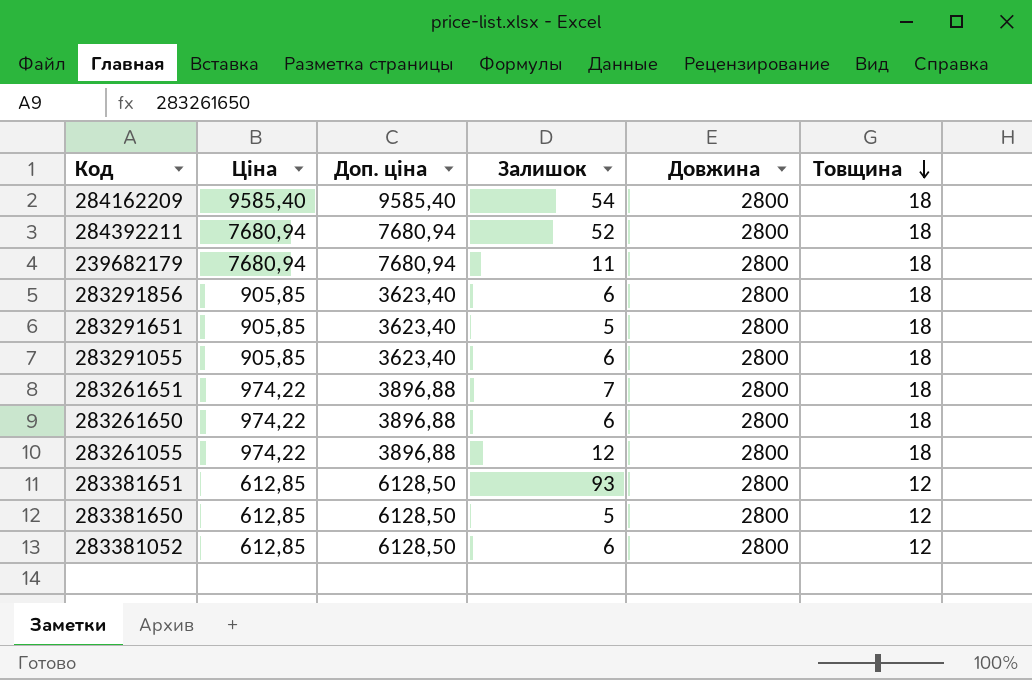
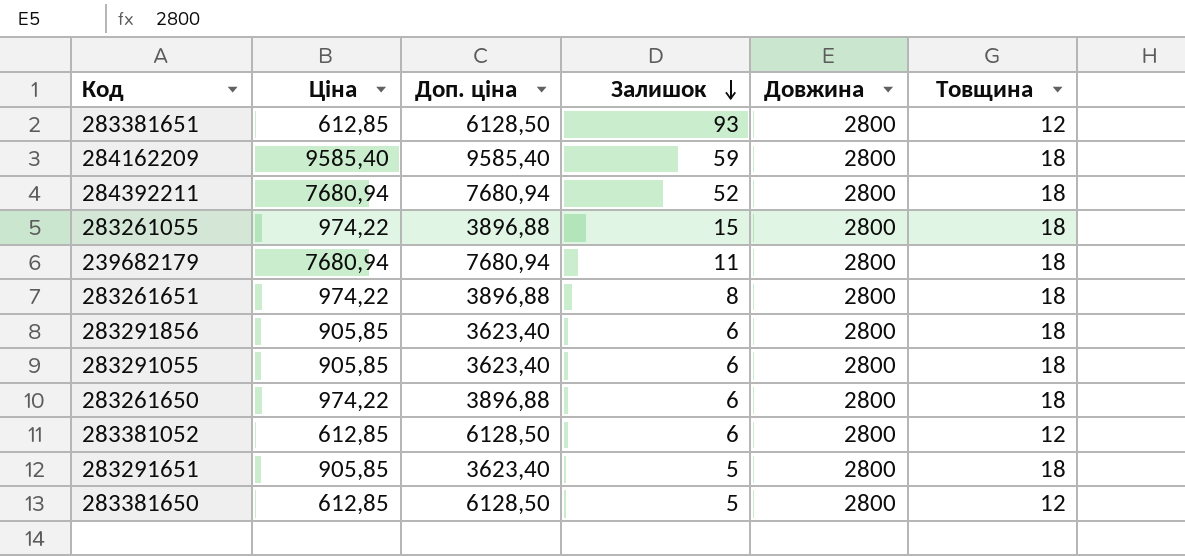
row order: Товщина descending -> Залишок descending
284162209 | Залишок: 54 -> 59
283261055 | Залишок: 12 -> 15
283261651 | Залишок: 7 -> 8

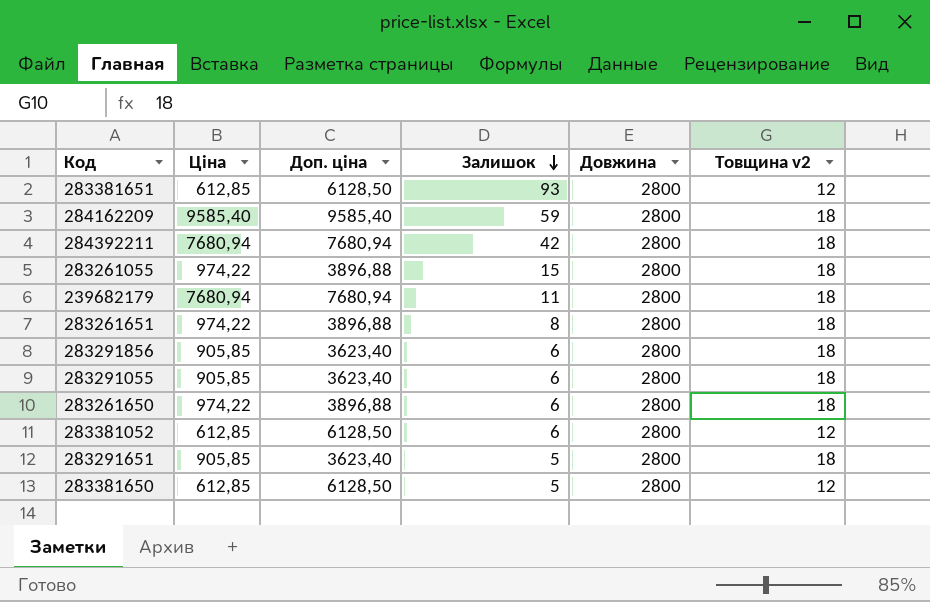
column name: Товщина -> Товщина v2
284392211 | Залишок: 52 -> 42

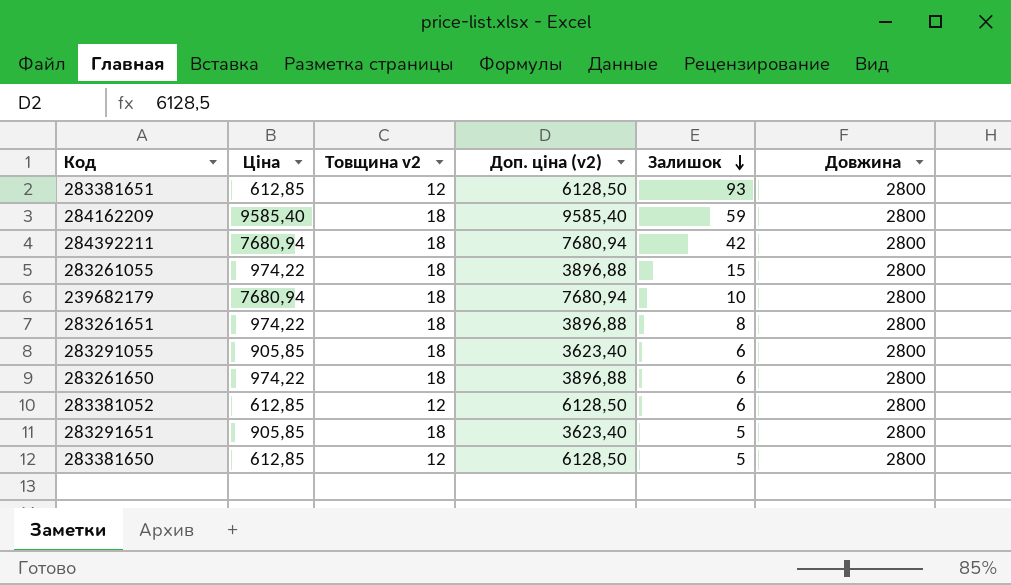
column Товщина v2 | position: 6 -> 3
column name: Доп. ціна -> Доп. ціна (v2)
row 283291856: 905,85 | 3623,40 | 6 | 2800 | 18 -> none
239682179 | Залишок: 11 -> 10

